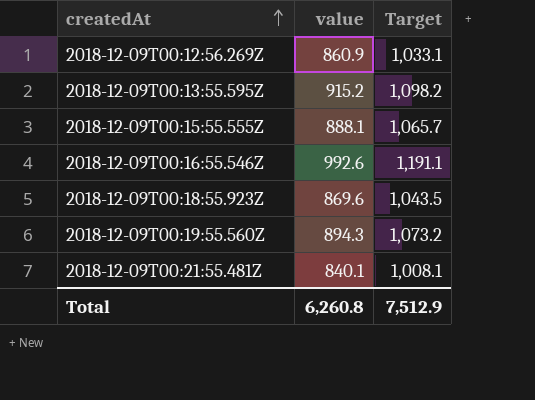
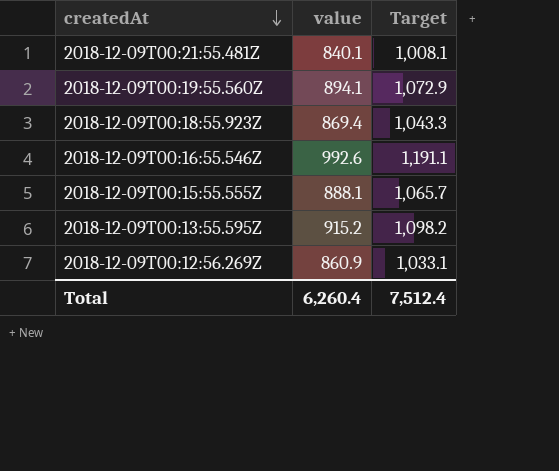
row order: createdAt ascending -> createdAt descending
2018-12-09T00:19:55.560Z | value: 894.3 -> 894.1
2018-12-09T00:19:55.560Z | Target: 1,073.2 -> 1,072.9
2018-12-09T00:18:55.923Z | value: 869.6 -> 869.4
2018-12-09T00:18:55.923Z | Target: 1,043.5 -> 1,043.3
Total | value: 6,260.8 -> 6,260.4
Total | Target: 7,512.9 -> 7,512.4

